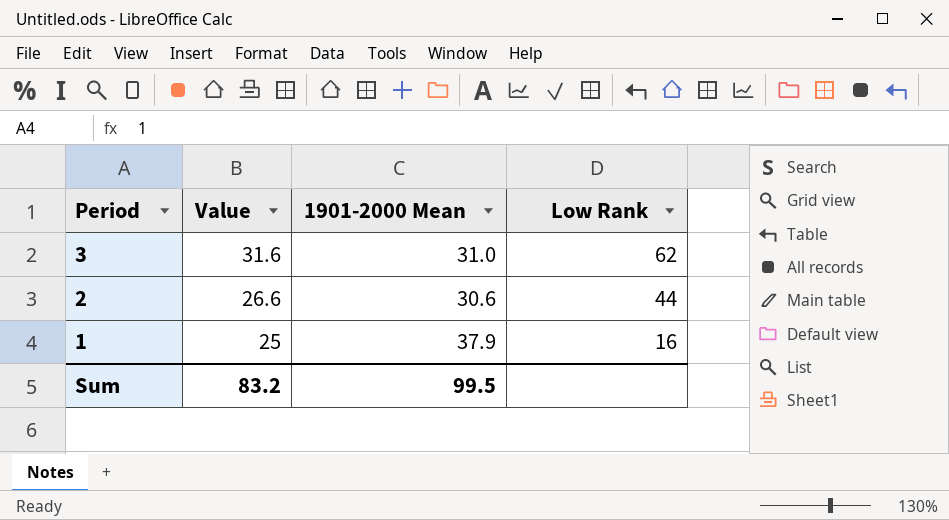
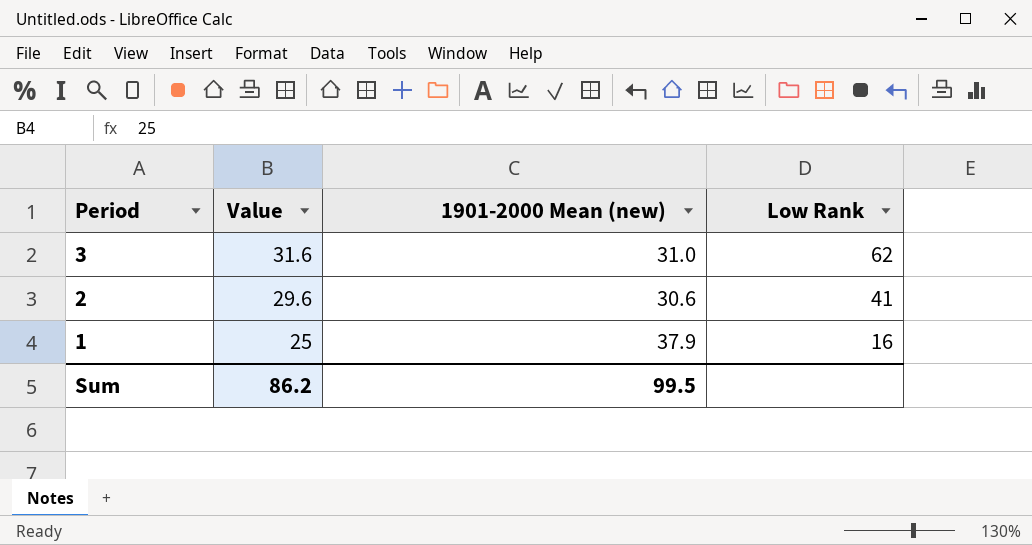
column name: 1901-2000 Mean -> 1901-2000 Mean (new)
2 | Value: 26.6 -> 29.6
2 | Low Rank: 44 -> 41
Sum | Value: 83.2 -> 86.2

